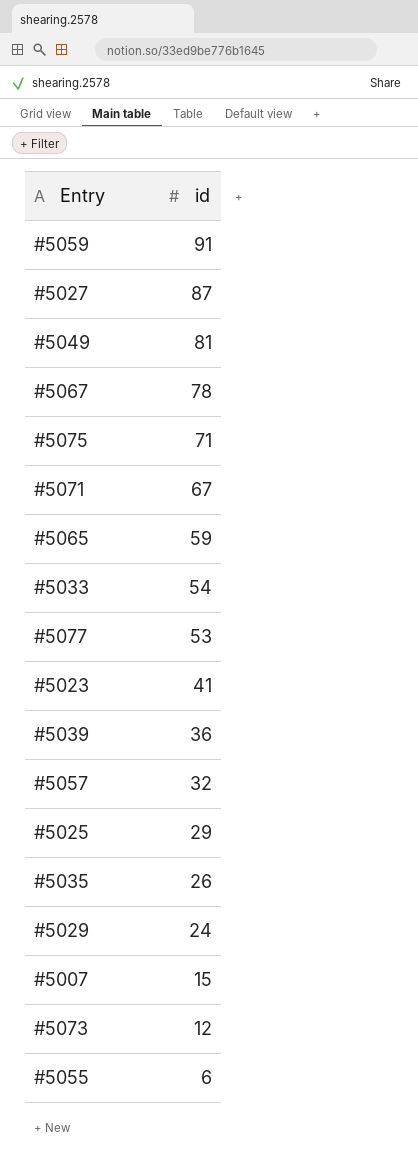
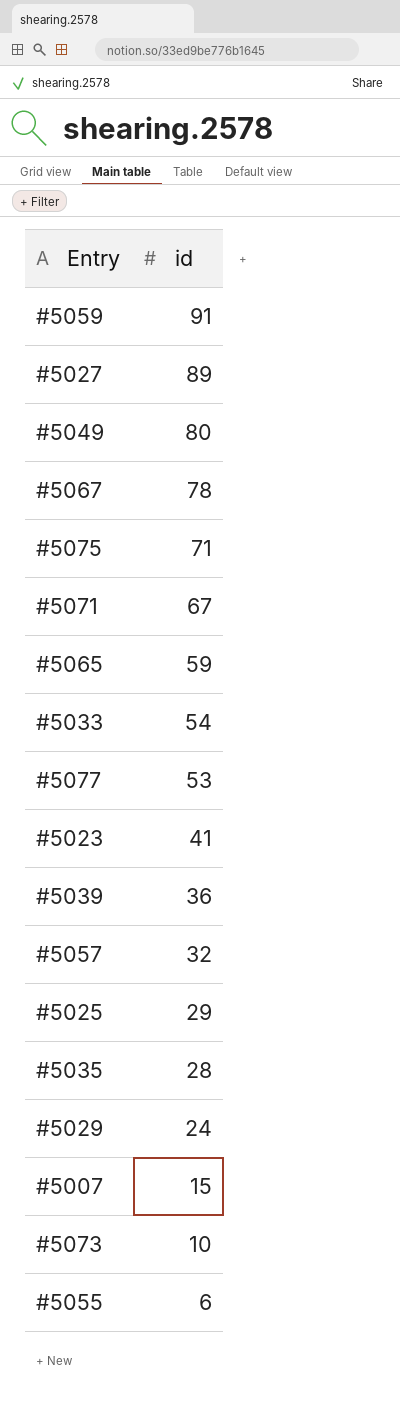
#5027 | id: 87 -> 89
#5049 | id: 81 -> 80
#5035 | id: 26 -> 28
#5073 | id: 12 -> 10

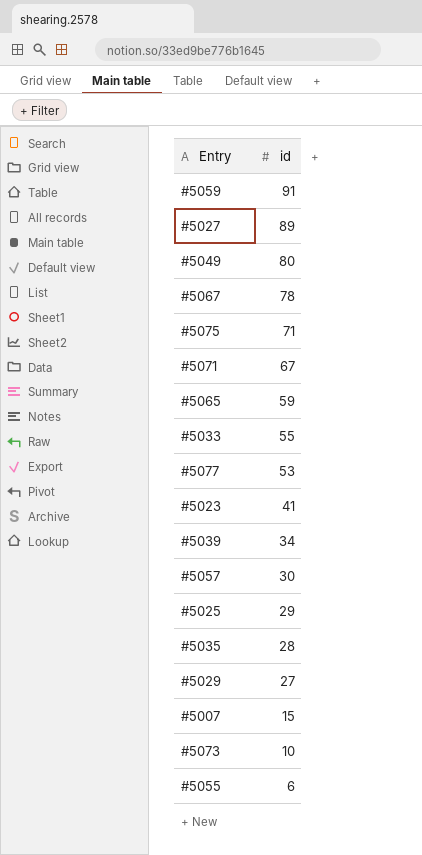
#5033 | id: 54 -> 55
#5039 | id: 36 -> 34
#5057 | id: 32 -> 30
#5029 | id: 24 -> 27

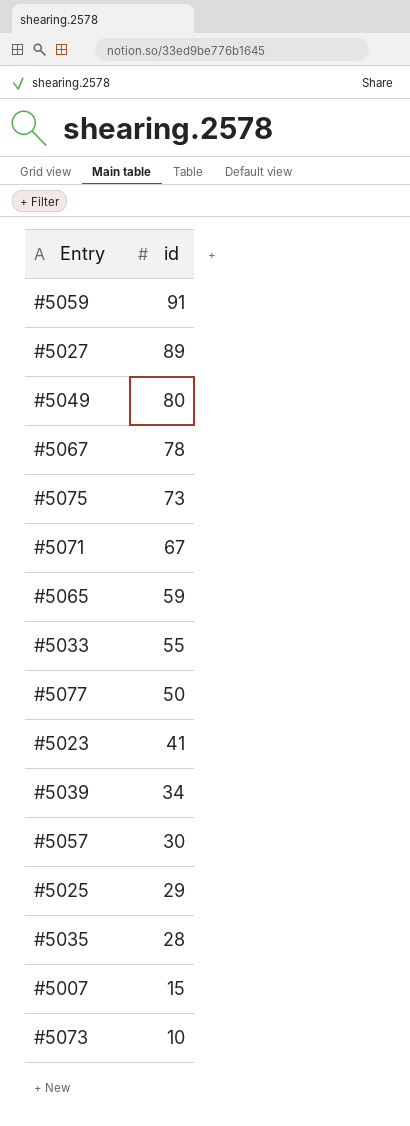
row #5029: 27 -> none
row #5055: 6 -> none
#5075 | id: 71 -> 73
#5077 | id: 53 -> 50

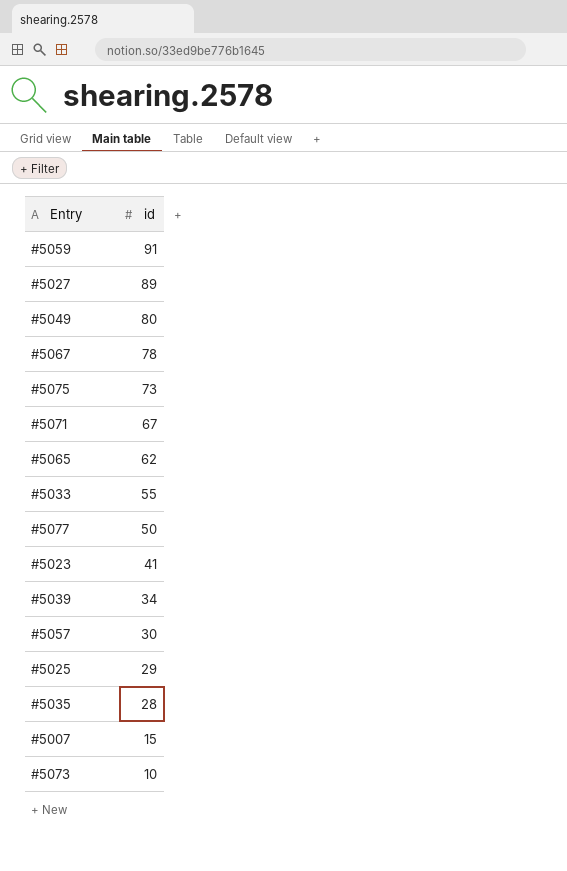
#5065 | id: 59 -> 62

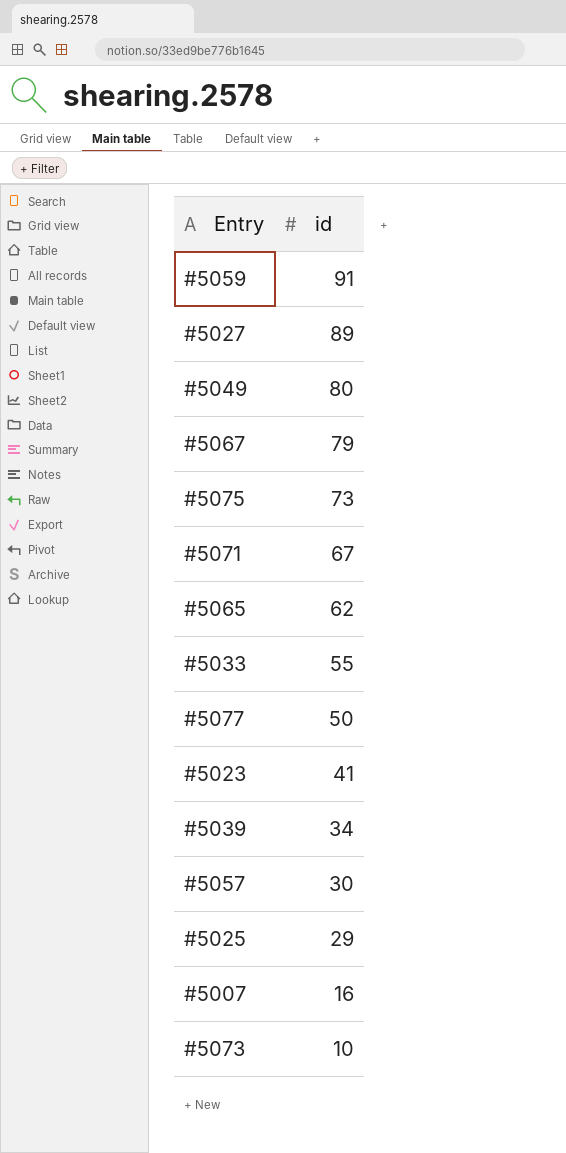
row #5035: 28 -> none
#5067 | id: 78 -> 79
#5007 | id: 15 -> 16

